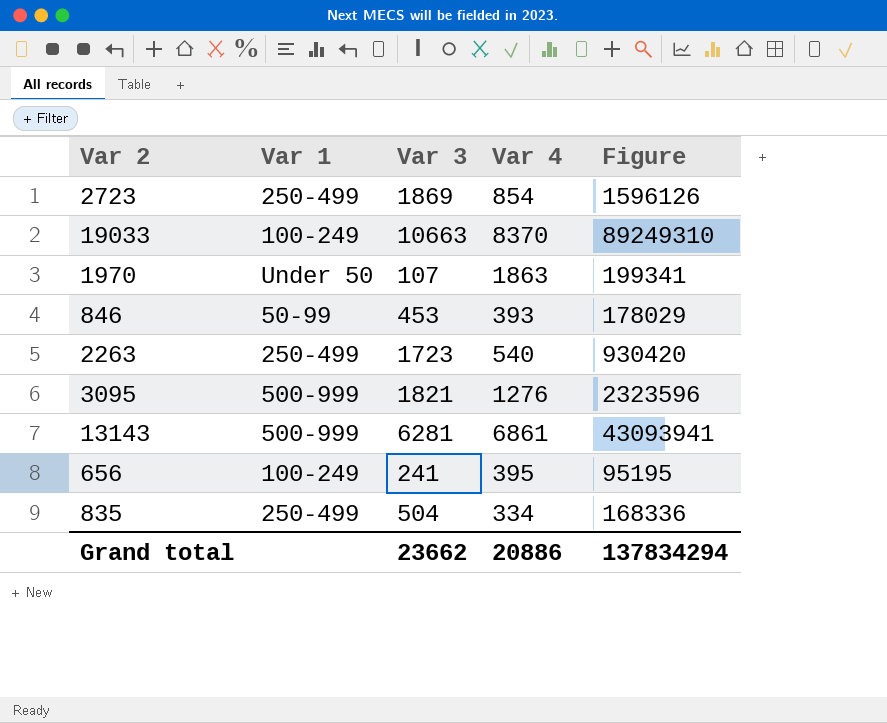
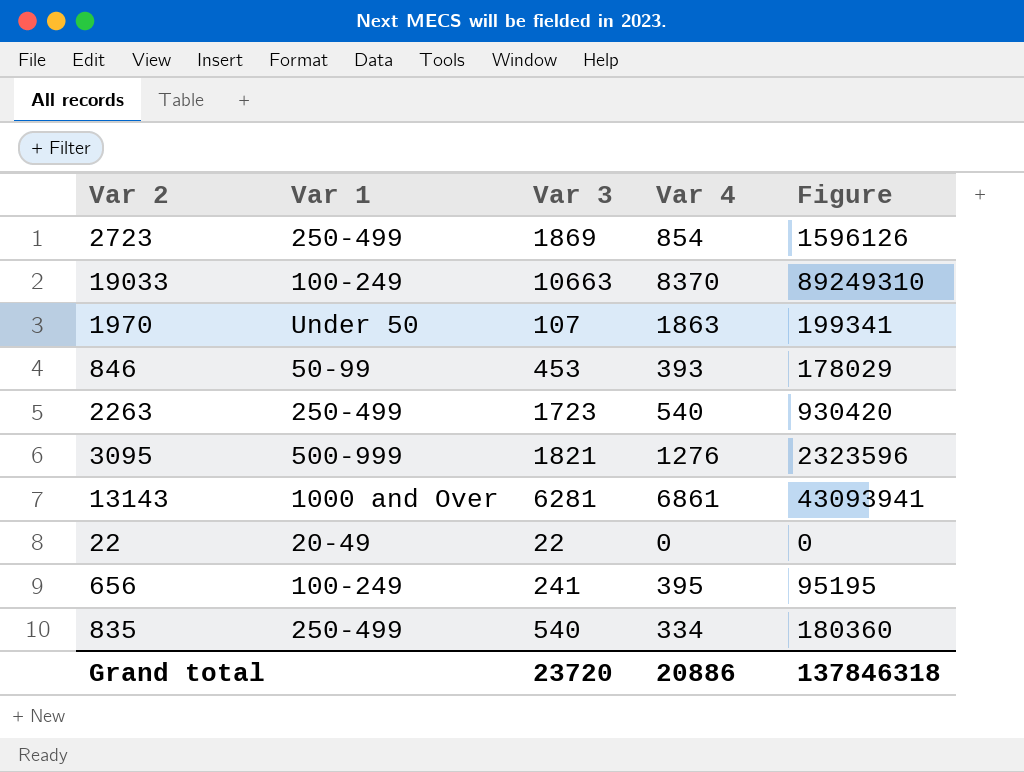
13143 | Var 1: 500-999 -> 1000 and Over
row 22: none -> 20-49 | 22 | 0 | 0
835 | Var 3: 504 -> 540
835 | Figure: 168336 -> 180360
Grand total | Var 3: 23662 -> 23720
Grand total | Figure: 137834294 -> 137846318

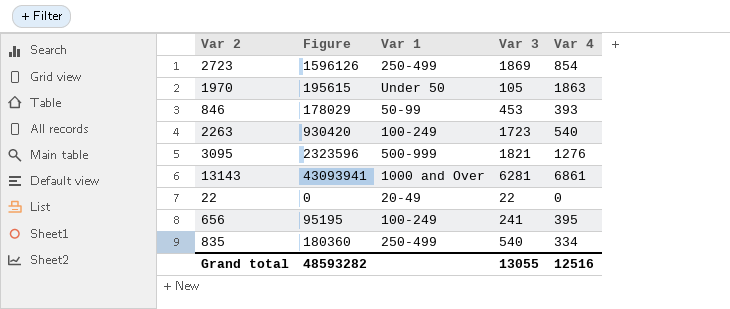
column Figure | position: 5 -> 2
row 19033: 100-249 | 10663 | 8370 | 89249310 -> none
1970 | Figure: 199341 -> 195615
1970 | Var 3: 107 -> 105
2263 | Var 1: 250-499 -> 100-249
Grand total | Figure: 137846318 -> 48593282
Grand total | Var 3: 23720 -> 13055
Grand total | Var 4: 20886 -> 12516

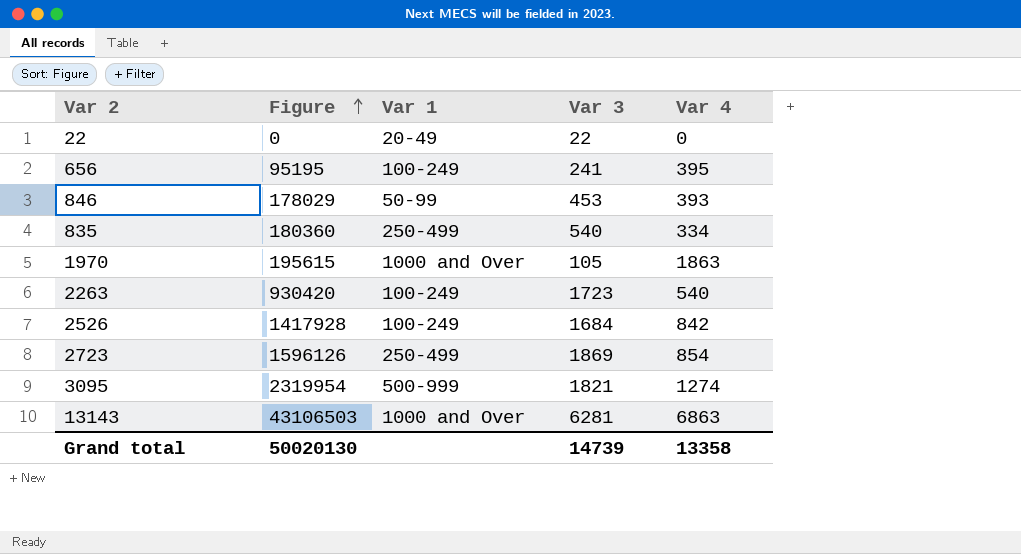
row order: none -> Figure ascending
1970 | Var 1: Under 50 -> 1000 and Over
row 2526: none -> 1417928 | 100-249 | 1684 | 842
3095 | Figure: 2323596 -> 2319954
3095 | Var 4: 1276 -> 1274
13143 | Figure: 43093941 -> 43106503
13143 | Var 4: 6861 -> 6863
Grand total | Figure: 48593282 -> 50020130
Grand total | Var 3: 13055 -> 14739
Grand total | Var 4: 12516 -> 13358

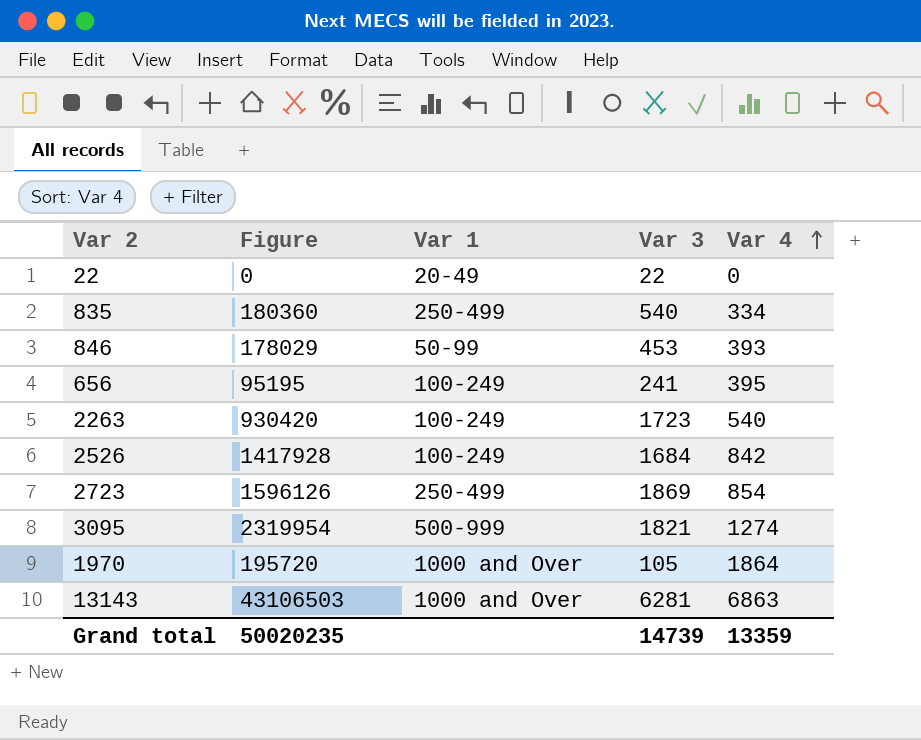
row order: Figure ascending -> Var 4 ascending
1970 | Figure: 195615 -> 195720
1970 | Var 4: 1863 -> 1864
Grand total | Figure: 50020130 -> 50020235
Grand total | Var 4: 13358 -> 13359

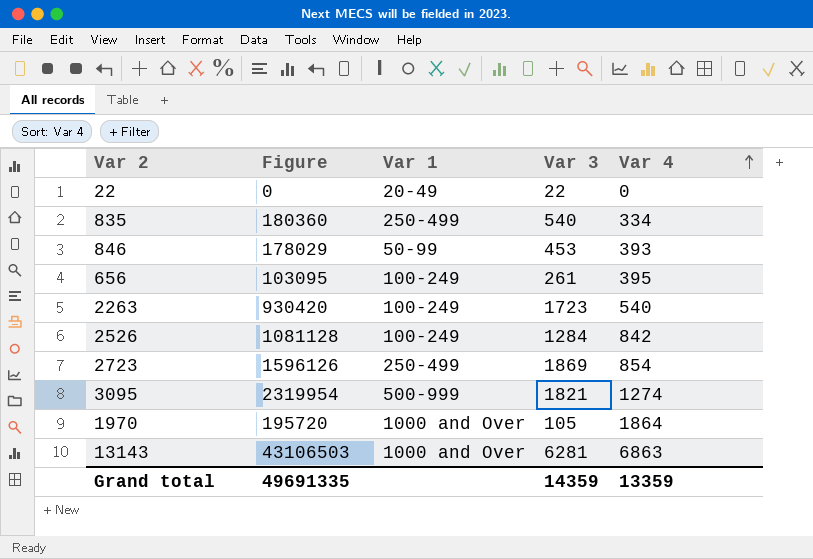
656 | Figure: 95195 -> 103095
656 | Var 3: 241 -> 261
2526 | Figure: 1417928 -> 1081128
2526 | Var 3: 1684 -> 1284
Grand total | Figure: 50020235 -> 49691335
Grand total | Var 3: 14739 -> 14359

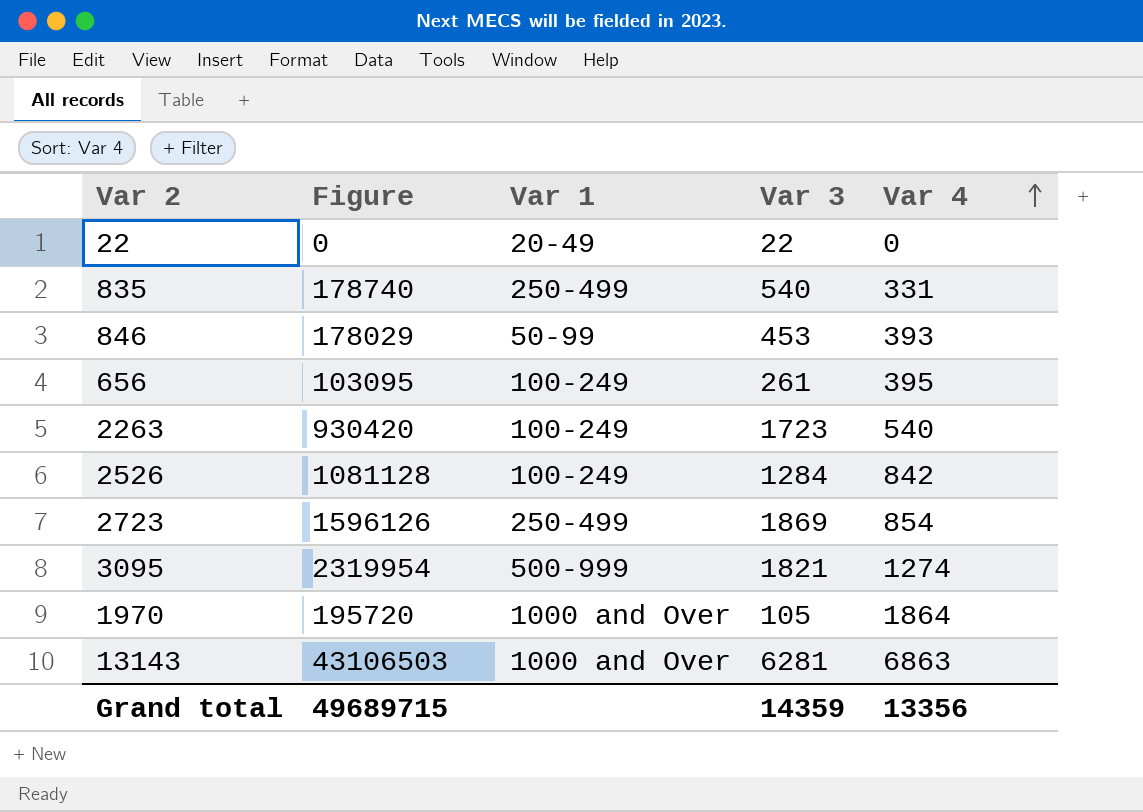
835 | Figure: 180360 -> 178740
835 | Var 4: 334 -> 331
Grand total | Figure: 49691335 -> 49689715
Grand total | Var 4: 13359 -> 13356

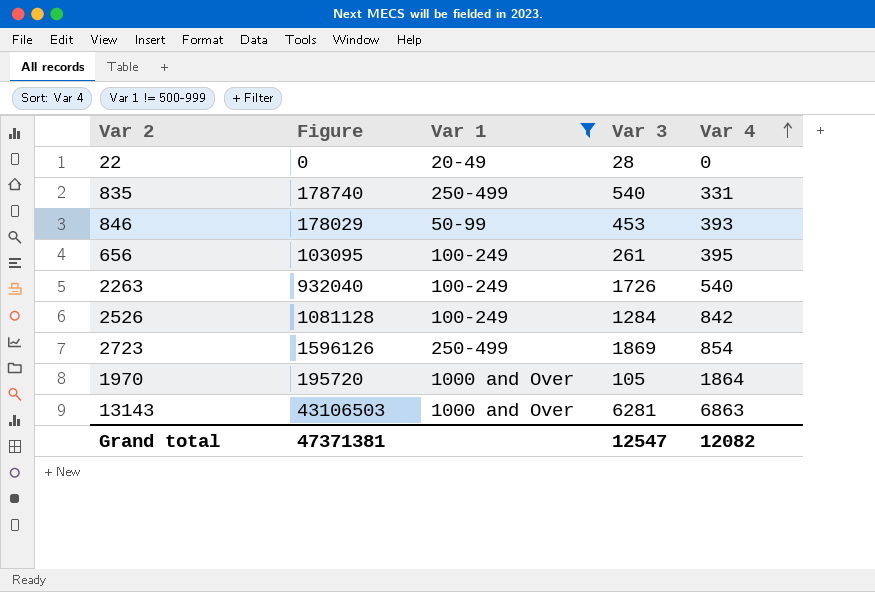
filter: none -> Var 1 != 500-999
22 | Var 3: 22 -> 28
2263 | Figure: 930420 -> 932040
2263 | Var 3: 1723 -> 1726
Grand total | Figure: 49689715 -> 47371381
Grand total | Var 3: 14359 -> 12547
Grand total | Var 4: 13356 -> 12082

